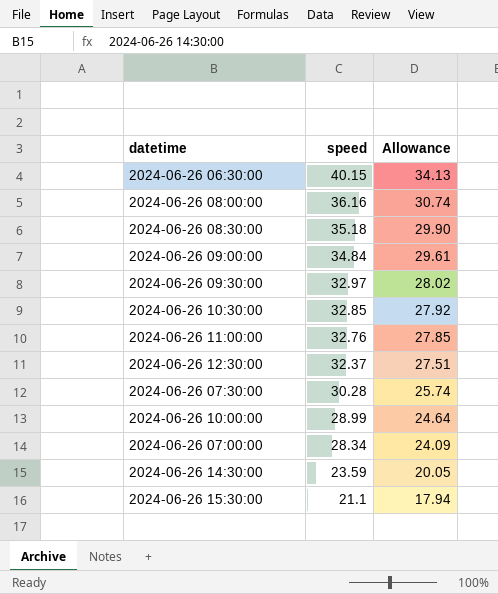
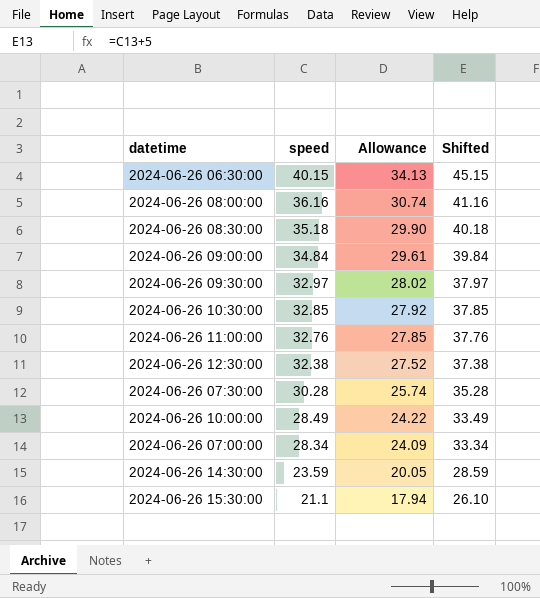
column Shifted | formula: none -> [speed] + 5
2024-06-26 12:30:00 | speed: 32.37 -> 32.38
2024-06-26 12:30:00 | Allowance: 27.51 -> 27.52
2024-06-26 10:00:00 | speed: 28.99 -> 28.49
2024-06-26 10:00:00 | Allowance: 24.64 -> 24.22

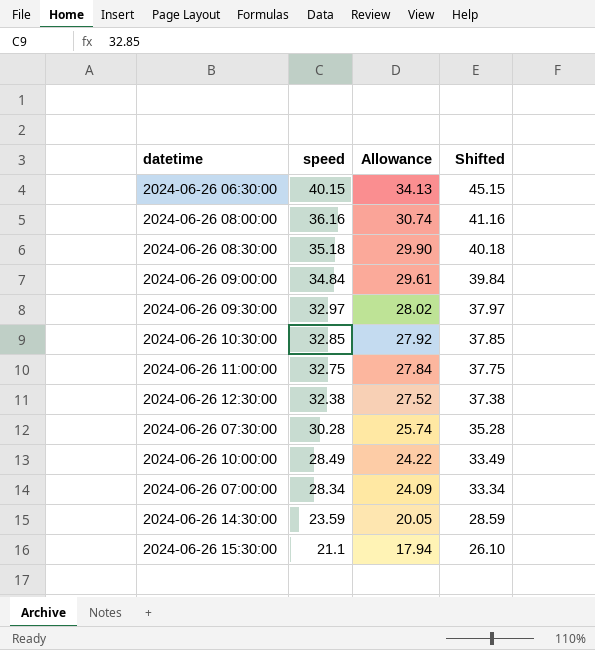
2024-06-26 11:00:00 | speed: 32.76 -> 32.75
2024-06-26 11:00:00 | Allowance: 27.85 -> 27.84
2024-06-26 11:00:00 | Shifted: 37.76 -> 37.75

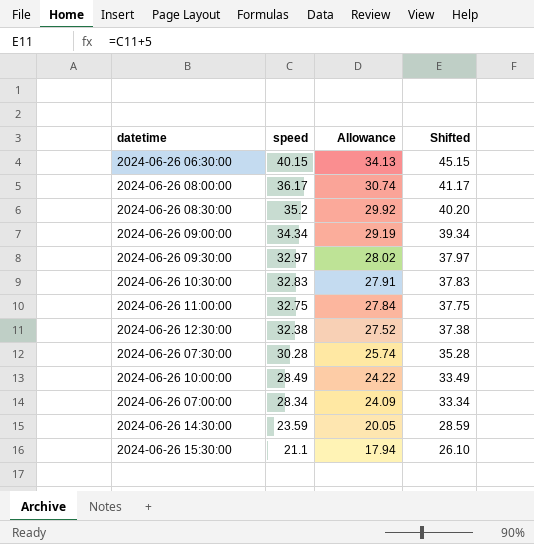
2024-06-26 08:00:00 | speed: 36.16 -> 36.17
2024-06-26 08:00:00 | Shifted: 41.16 -> 41.17
2024-06-26 08:30:00 | speed: 35.18 -> 35.2
2024-06-26 08:30:00 | Allowance: 29.90 -> 29.92
2024-06-26 08:30:00 | Shifted: 40.18 -> 40.20
2024-06-26 09:00:00 | speed: 34.84 -> 34.34
2024-06-26 09:00:00 | Allowance: 29.61 -> 29.19
2024-06-26 09:00:00 | Shifted: 39.84 -> 39.34
2024-06-26 10:30:00 | speed: 32.85 -> 32.83
2024-06-26 10:30:00 | Allowance: 27.92 -> 27.91
2024-06-26 10:30:00 | Shifted: 37.85 -> 37.83

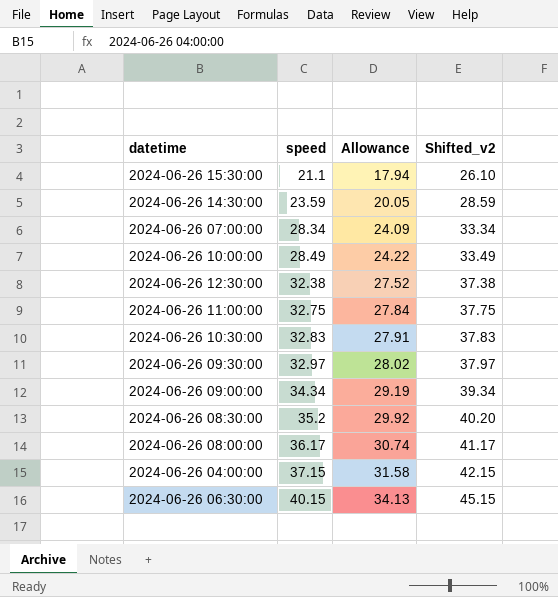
row order: speed descending -> speed ascending
column name: Shifted -> Shifted_v2
row 2024-06-26 07:30:00: 30.28 | 25.74 | 35.28 -> none
row 2024-06-26 04:00:00: none -> 37.15 | 31.58 | 42.15

